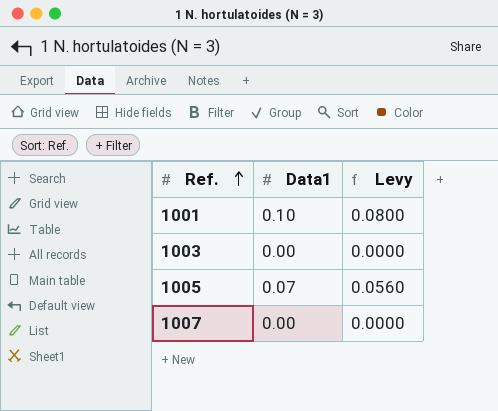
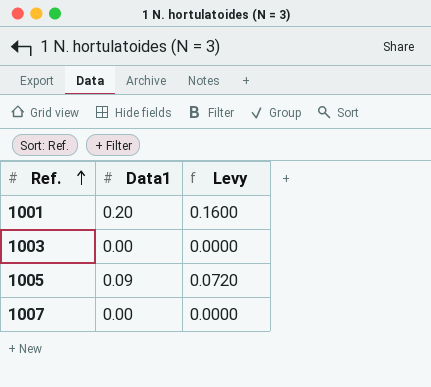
1001 | Data1: 0.10 -> 0.20
1001 | Levy: 0.0800 -> 0.1600
1005 | Data1: 0.07 -> 0.09
1005 | Levy: 0.0560 -> 0.0720

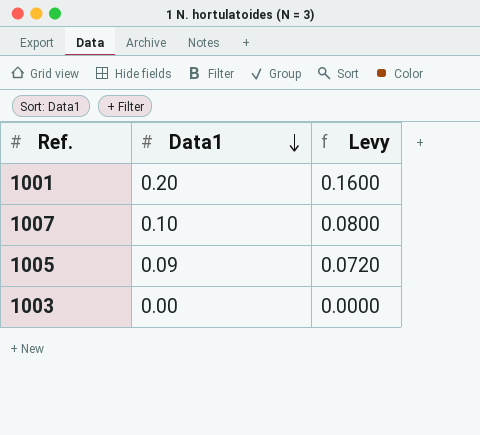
row order: Ref. ascending -> Data1 descending
1007 | Data1: 0.00 -> 0.10
1007 | Levy: 0.0000 -> 0.0800

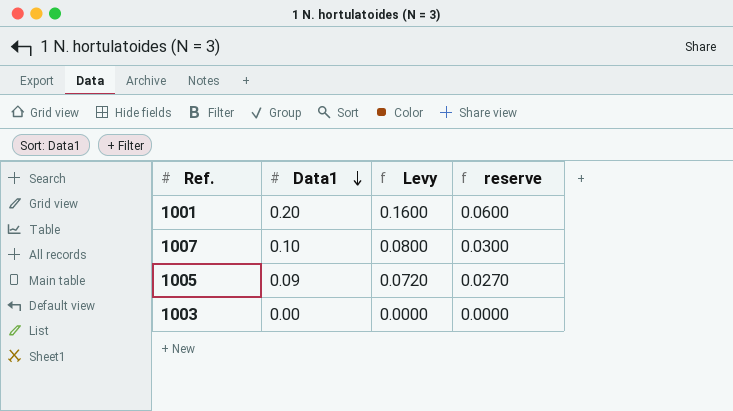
column reserve | formula: none -> [Data1] * 0.3

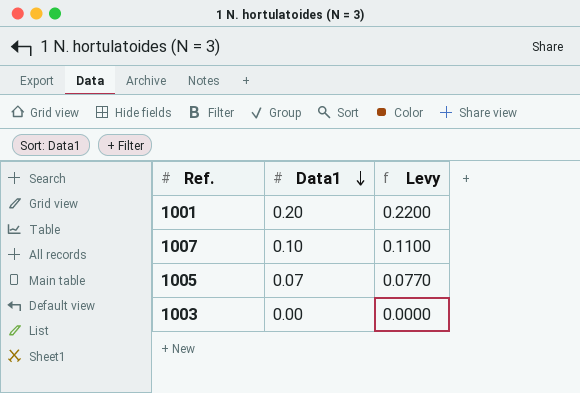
column reserve | formula: [Data1] * 0.3 -> none
column Levy | formula: [Data1] * 0.8 -> [Data1] * 1.1
1005 | Data1: 0.09 -> 0.07

